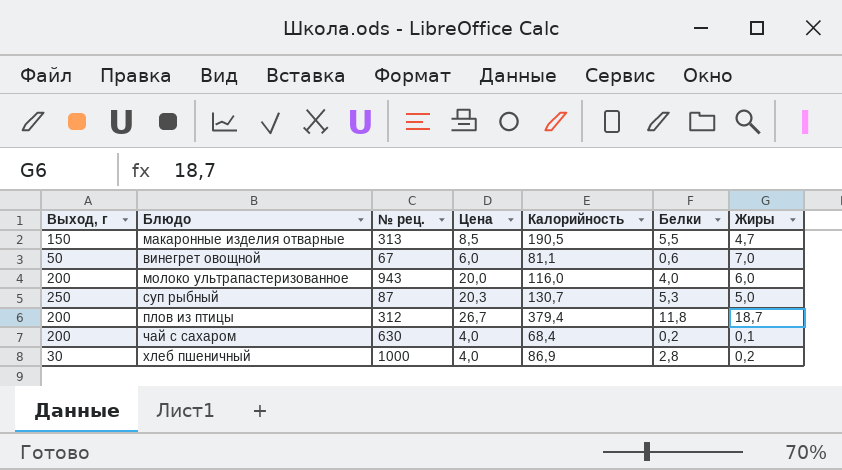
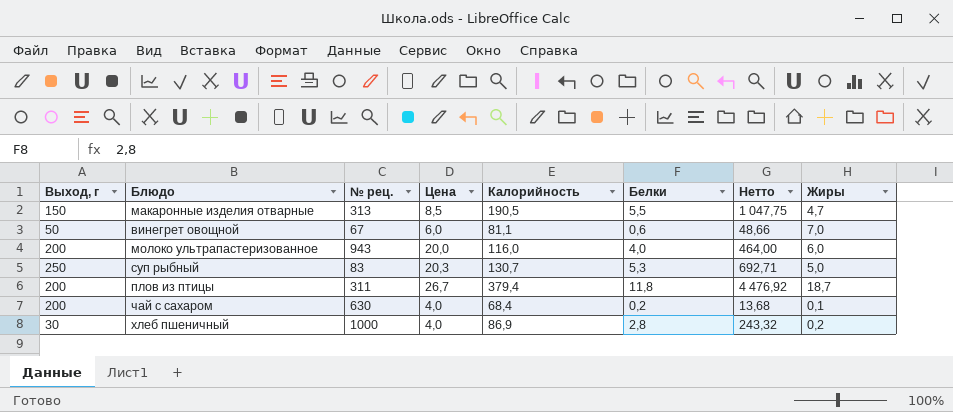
column Нетто | formula: none -> [Калорийность] * [Белки]
суп рыбный | № рец.: 87 -> 83
плов из птицы | № рец.: 312 -> 311

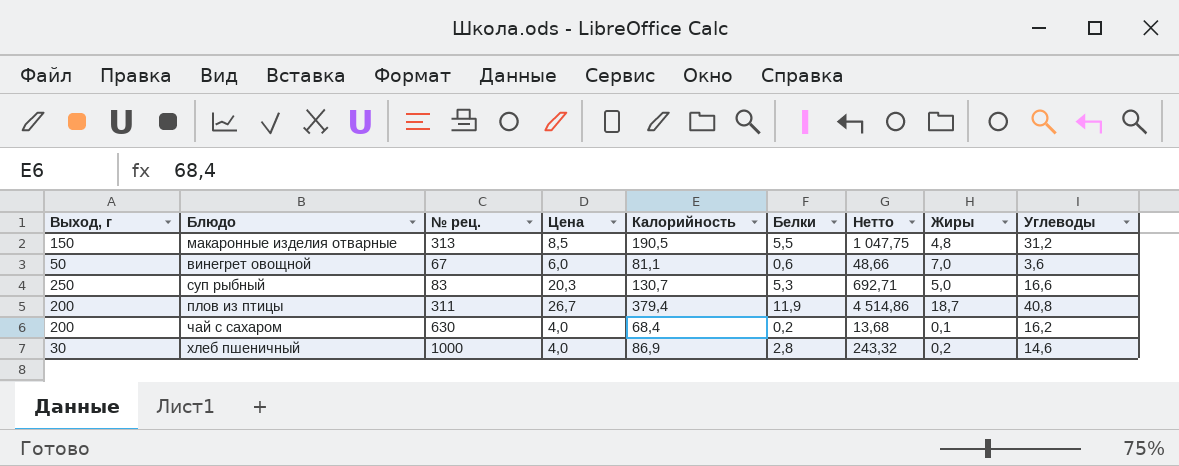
column Углеводы | position: none -> 9
row молоко ультрапастеризованное: 200 | 943 | 20,0 | 116,0 | 4,0 | 464,00 | 6,0 -> none
макаронные изделия отварные | Жиры: 4,7 -> 4,8
плов из птицы | Белки: 11,8 -> 11,9
плов из птицы | Нетто: 4 476,92 -> 4 514,86

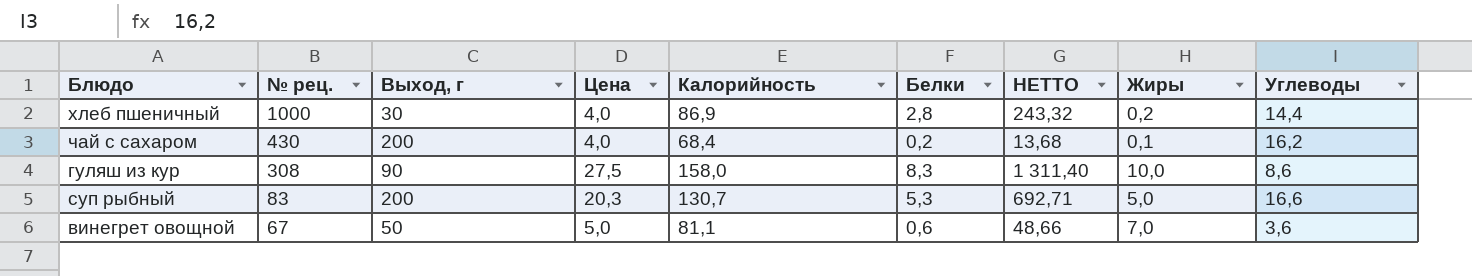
row order: none -> № рец. descending
column Выход, г | position: 1 -> 3
column name: Нетто -> НЕТТО
row макаронные изделия отварные: 150 | 313 | 8,5 | 190,5 | 5,5 | 1 047,75 | 4,8 | 31,2 -> none
row плов из птицы: 200 | 311 | 26,7 | 379,4 | 11,9 | 4 514,86 | 18,7 | 40,8 -> none
хлеб пшеничный | Углеводы: 14,6 -> 14,4
чай с сахаром | № рец.: 630 -> 430
row гуляш из кур: none -> 308 | 90 | 27,5 | 158,0 | 8,3 | 1 311,40 | 10,0 | 8,6
суп рыбный | Выход, г: 250 -> 200
винегрет овощной | Цена: 6,0 -> 5,0

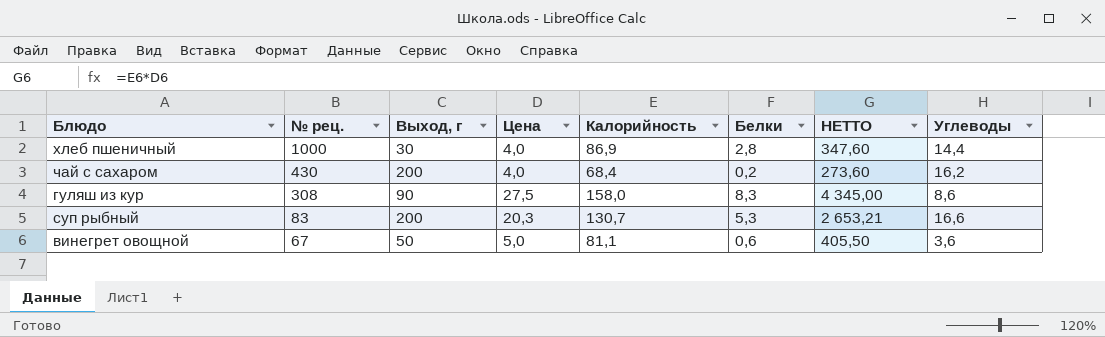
column Жиры | position: 8 -> none
column НЕТТО | formula: [Калорийность] * [Белки] -> [Цена] * [Калорийность]

